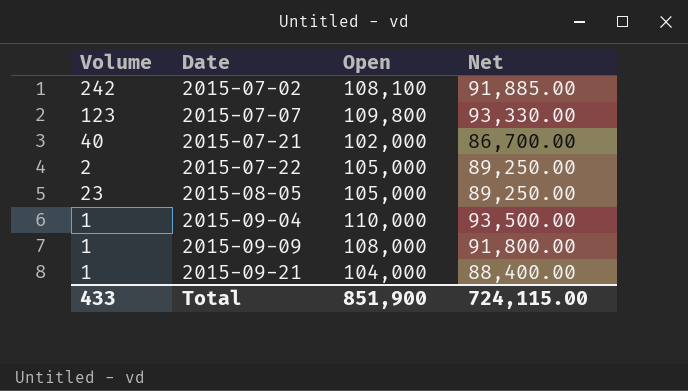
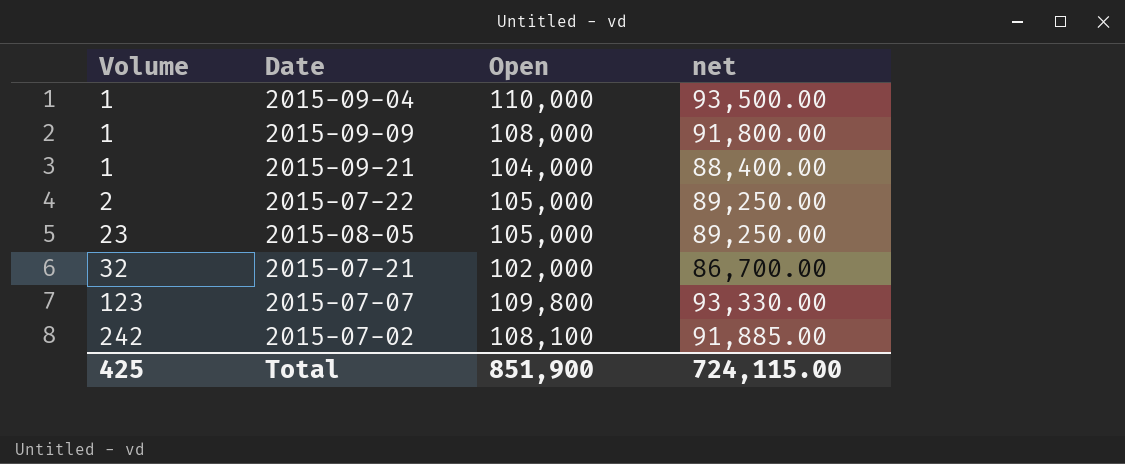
row order: Date ascending -> Volume ascending
column name: Net -> net
2015-07-21 | Volume: 40 -> 32
Total | Volume: 433 -> 425

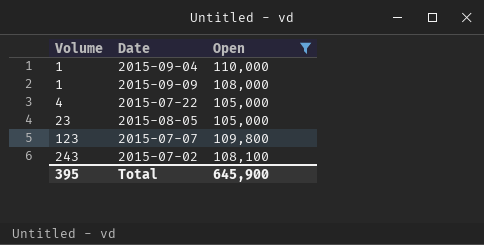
filter: none -> Open >= 105,000
column net | formula: [Open] * 0.85 -> none
2015-07-22 | Volume: 2 -> 4
2015-07-02 | Volume: 242 -> 243
Total | Volume: 425 -> 395
Total | Open: 851,900 -> 645,900

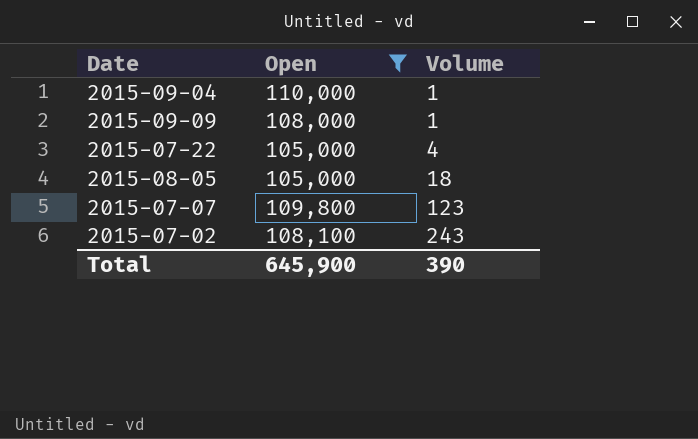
column Volume | position: 1 -> 3
2015-08-05 | Volume: 23 -> 18
Total | Volume: 395 -> 390

